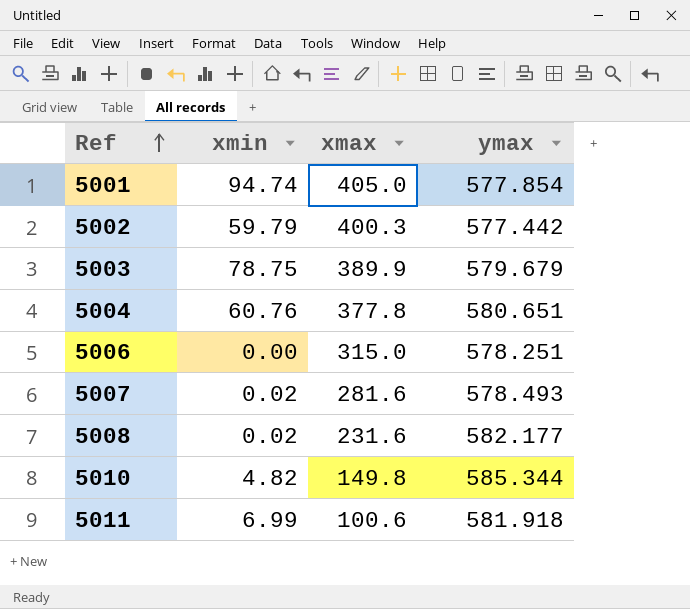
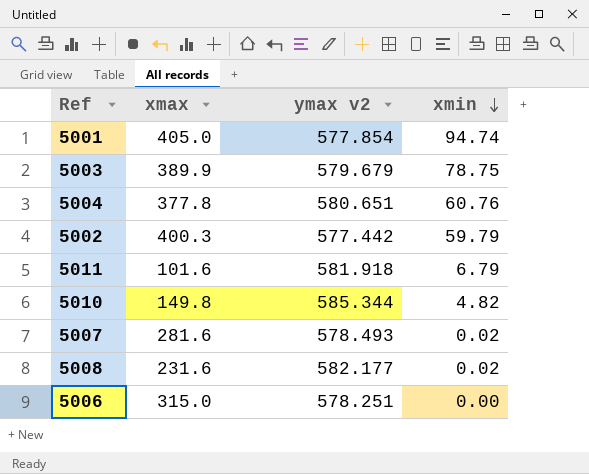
row order: Ref ascending -> xmin descending
column name: ymax -> ymax v2
column xmin | position: 2 -> 4
5011 | xmax: 100.6 -> 101.6
5011 | xmin: 6.99 -> 6.79

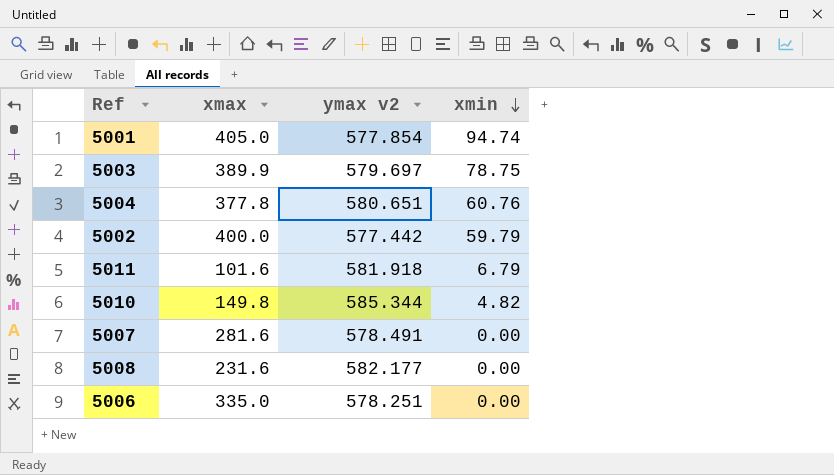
5003 | ymax v2: 579.679 -> 579.697
5002 | xmax: 400.3 -> 400.0
5007 | ymax v2: 578.493 -> 578.491
5007 | xmin: 0.02 -> 0.00
5008 | xmin: 0.02 -> 0.00
5006 | xmax: 315.0 -> 335.0

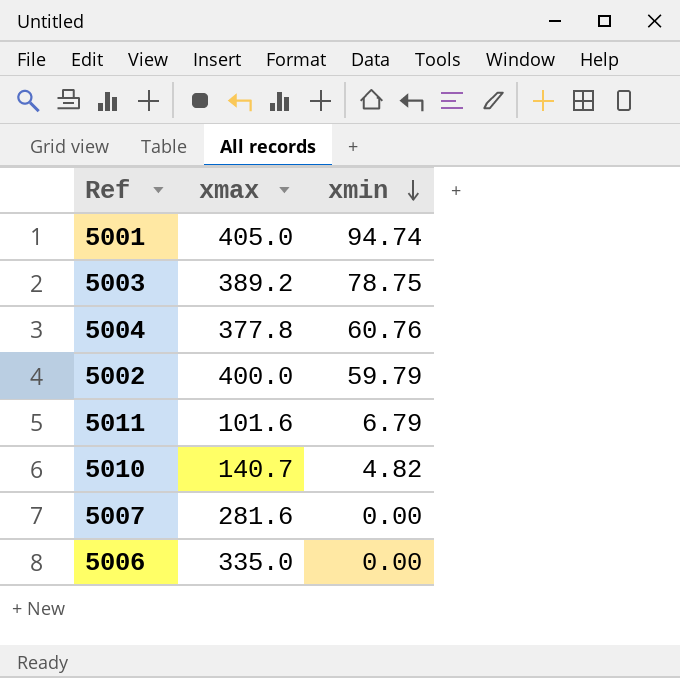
column ymax v2 | position: 3 -> none
row 5008: 231.6 | 582.177 | 0.00 -> none
5003 | xmax: 389.9 -> 389.2
5010 | xmax: 149.8 -> 140.7

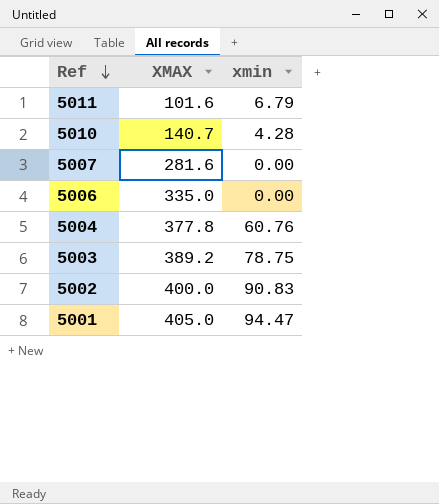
row order: xmin descending -> Ref descending
column name: xmax -> XMAX
5010 | xmin: 4.82 -> 4.28
5002 | xmin: 59.79 -> 90.83
5001 | xmin: 94.74 -> 94.47

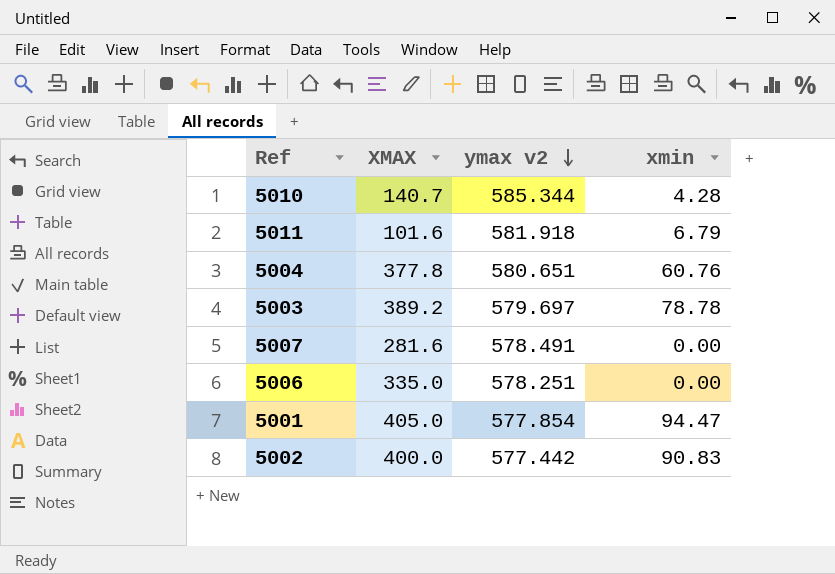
row order: Ref descending -> ymax v2 descending
column ymax v2 | position: none -> 3
5003 | xmin: 78.75 -> 78.78

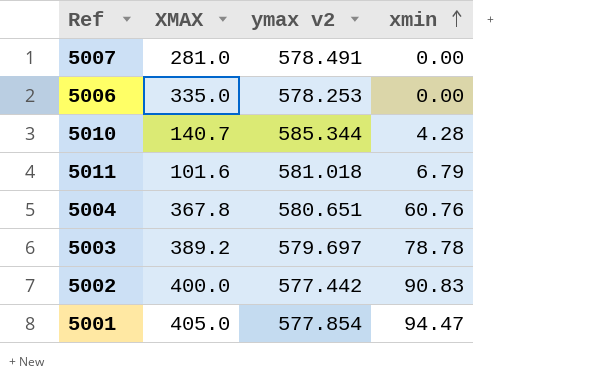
row order: ymax v2 descending -> xmin ascending
5007 | XMAX: 281.6 -> 281.0
5006 | ymax v2: 578.251 -> 578.253
5011 | ymax v2: 581.918 -> 581.018
5004 | XMAX: 377.8 -> 367.8

